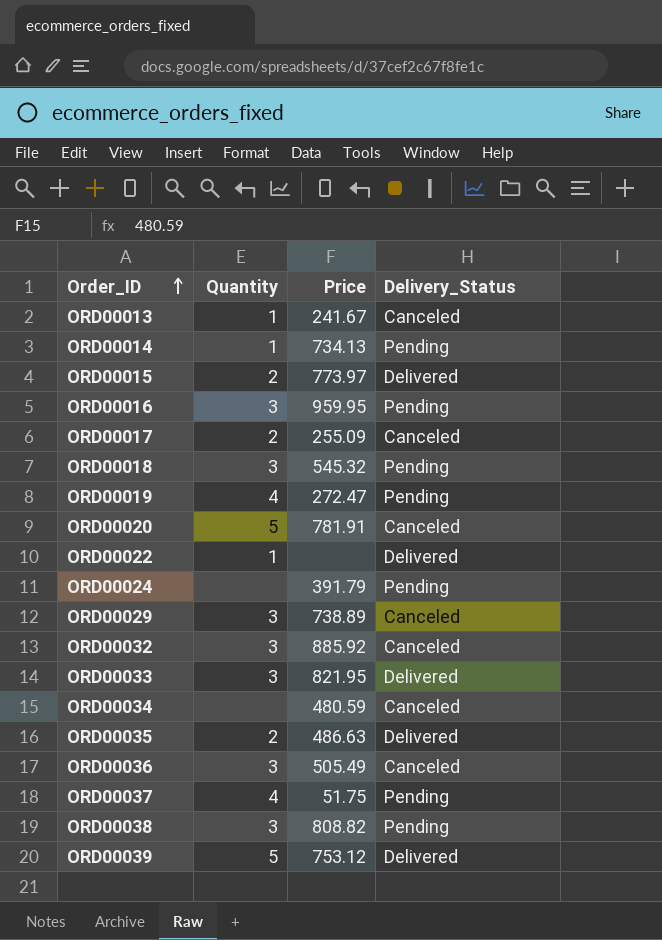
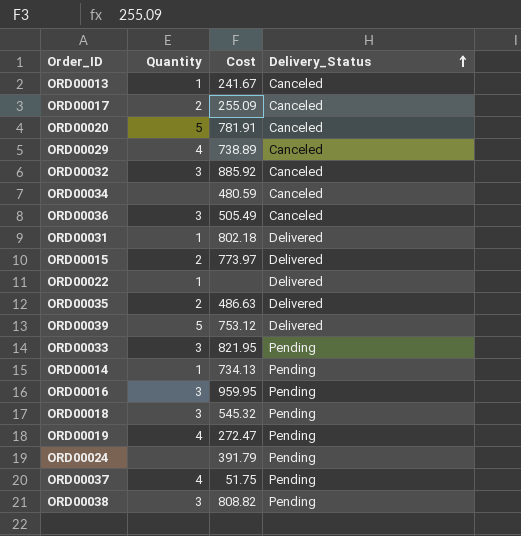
row order: Order_ID ascending -> Delivery_Status ascending
column name: Price -> Cost
ORD00029 | Quantity: 3 -> 4
row ORD00031: none -> 1 | 802.18 | Delivered
ORD00033 | Delivery_Status: Delivered -> Pending

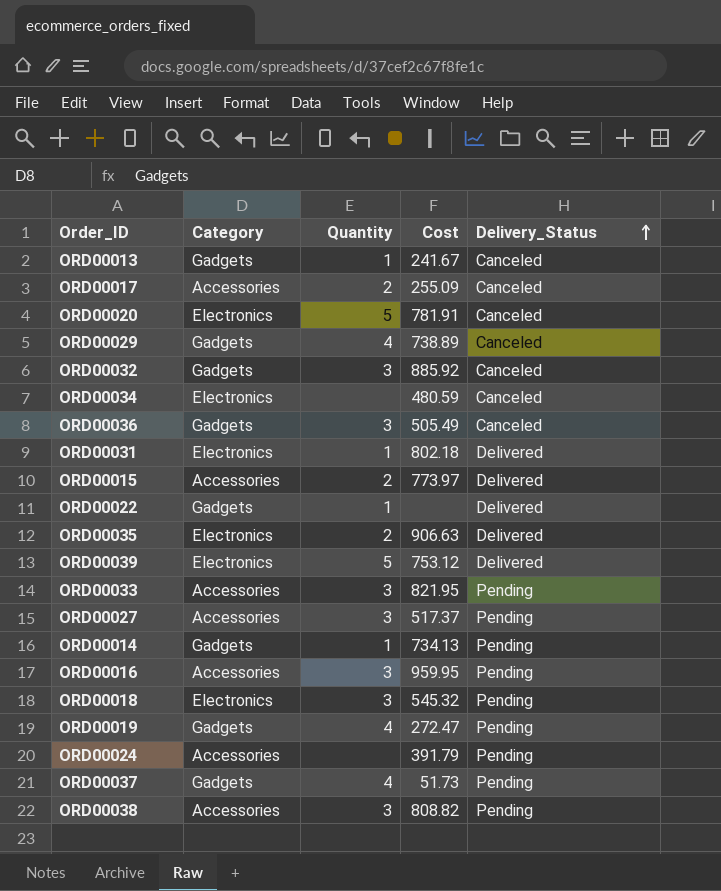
column Category | position: none -> 2
ORD00035 | Cost: 486.63 -> 906.63
row ORD00027: none -> Accessories | 3 | 517.37 | Pending
ORD00037 | Cost: 51.75 -> 51.73

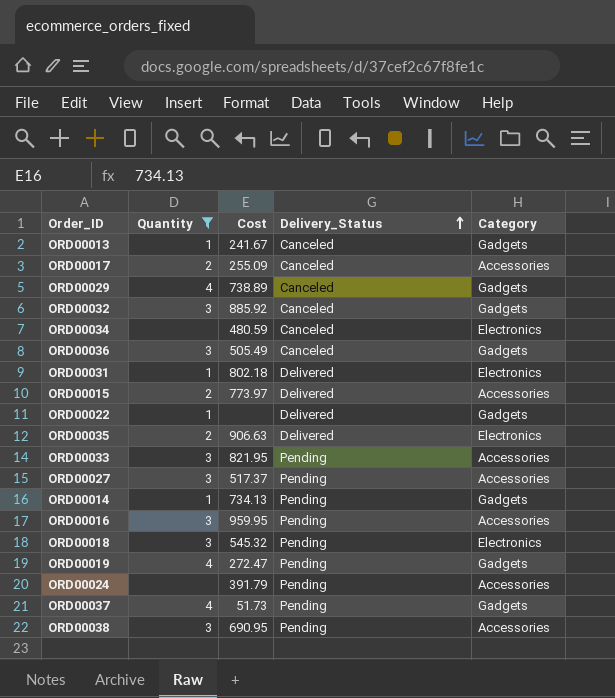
filter: none -> Quantity != 5
column Category | position: 2 -> 5
ORD00038 | Cost: 808.82 -> 690.95

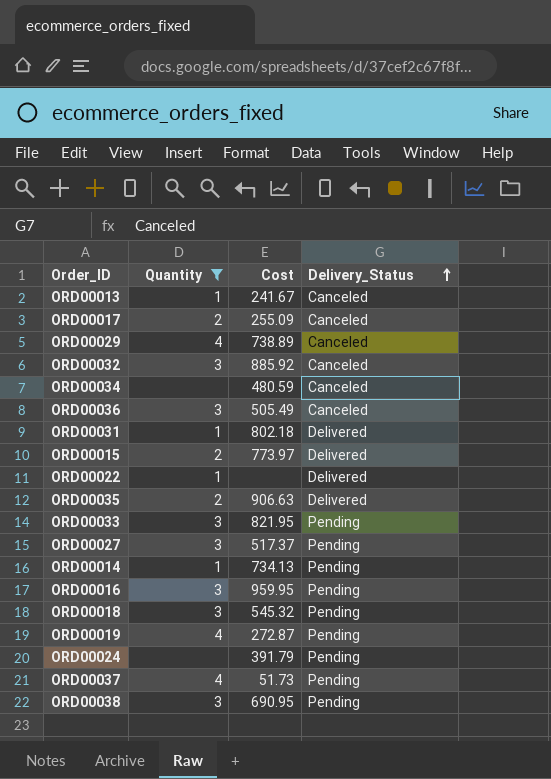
column Category | position: 5 -> none
ORD00019 | Cost: 272.47 -> 272.87

